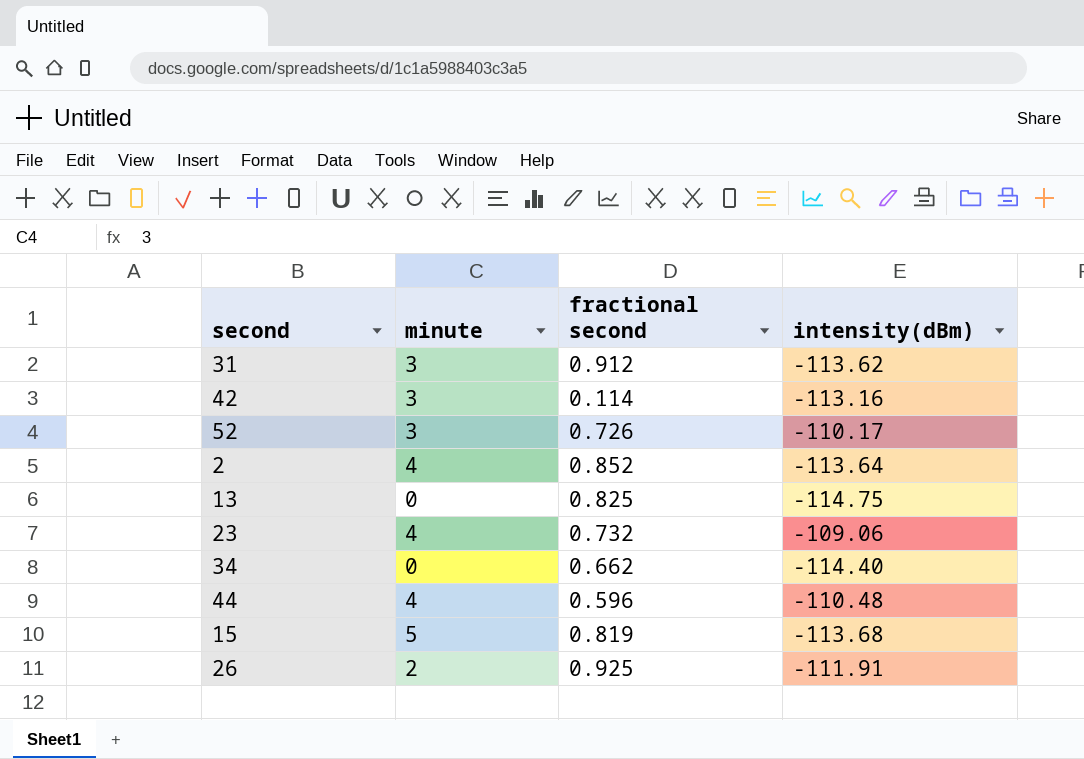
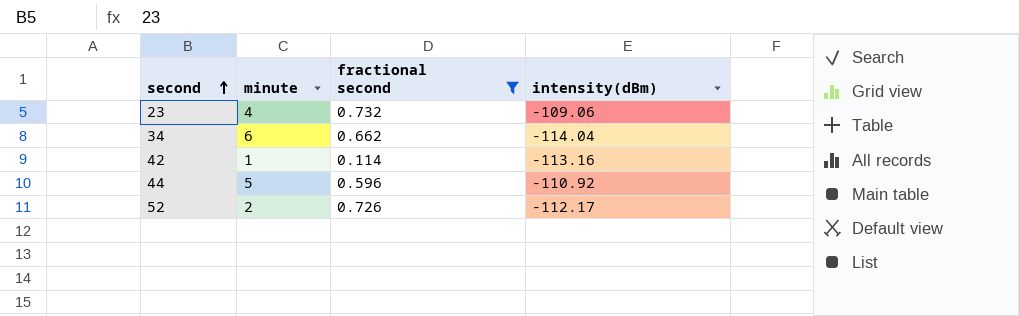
filter: none -> fractional second <= 0.732
row order: none -> second ascending
34 | minute: 0 -> 6
34 | intensity(dBm): -114.40 -> -114.04
42 | minute: 3 -> 1
44 | minute: 4 -> 5
44 | intensity(dBm): -110.48 -> -110.92
52 | minute: 3 -> 2
52 | intensity(dBm): -110.17 -> -112.17

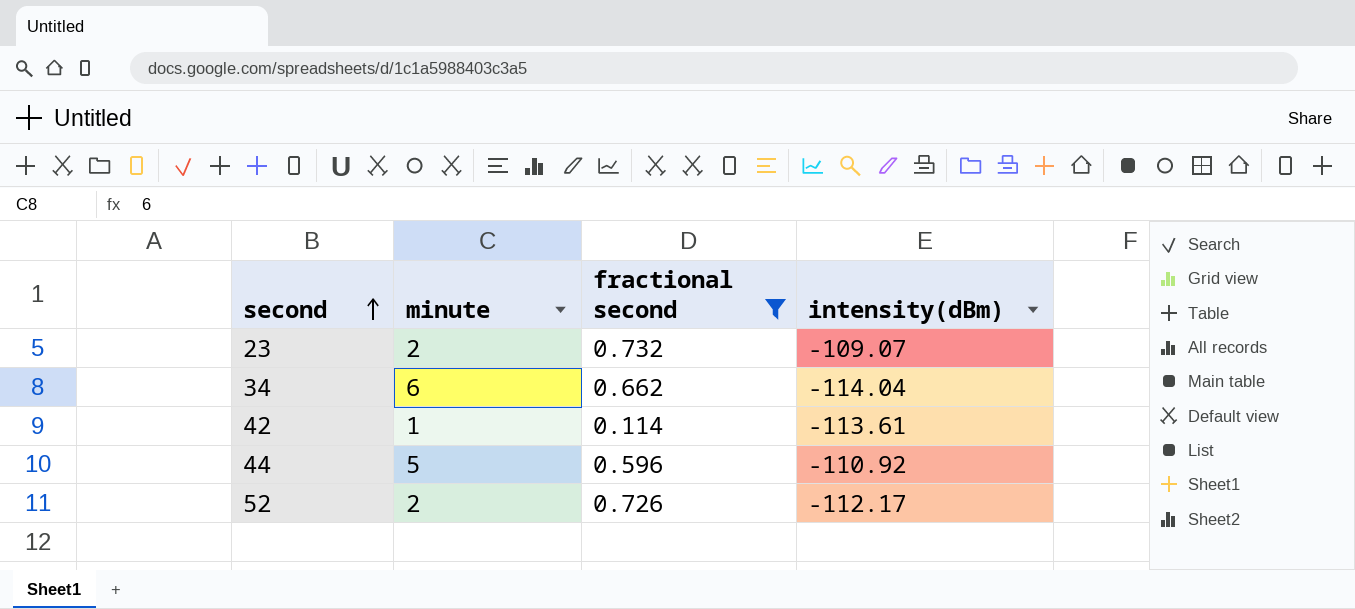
23 | minute: 4 -> 2
23 | intensity(dBm): -109.06 -> -109.07
42 | intensity(dBm): -113.16 -> -113.61

